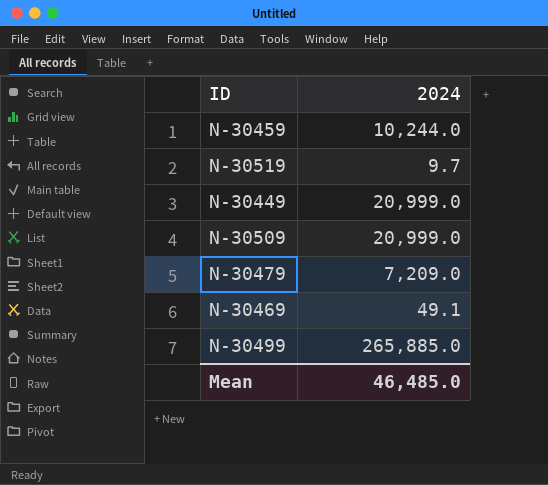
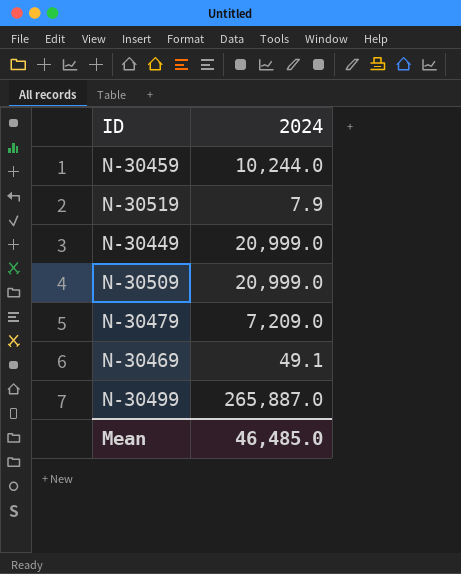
N-30519 | 2024: 9.7 -> 7.9
N-30499 | 2024: 265,885.0 -> 265,887.0

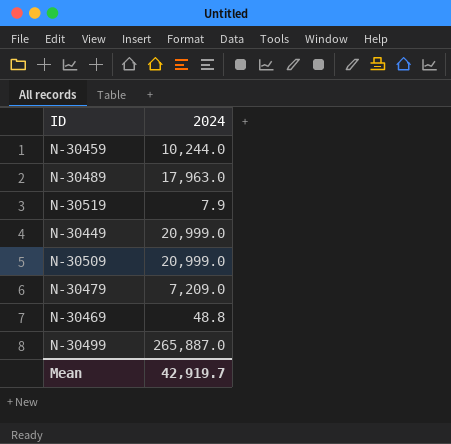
row N-30489: none -> 17,963.0
N-30469 | 2024: 49.1 -> 48.8
Mean | 2024: 46,485.0 -> 42,919.7

